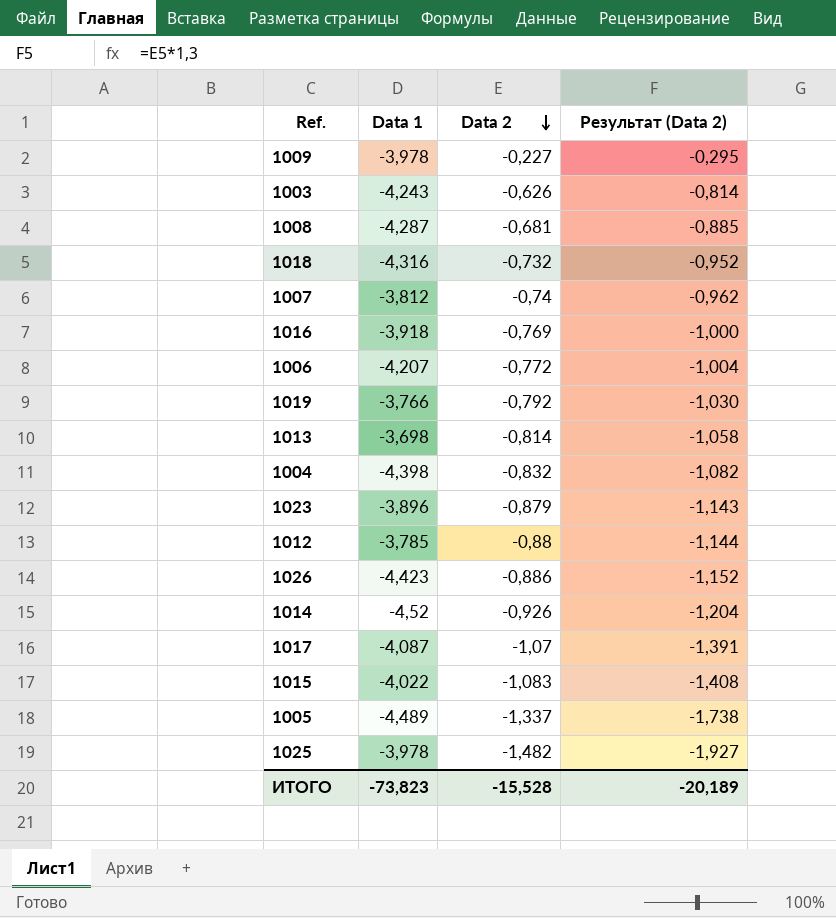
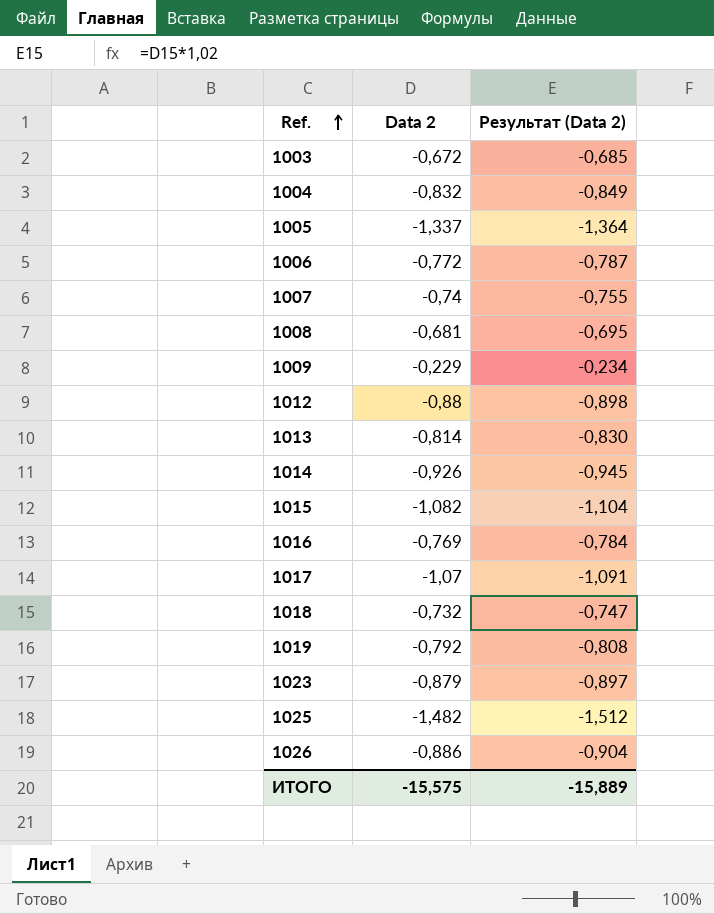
row order: Data 2 descending -> Ref. ascending
column Data 1 | position: 2 -> none
column Результат (Data 2) | formula: [Data 2] * 1,3 -> [Data 2] * 1,02
1003 | Data 2: -0,626 -> -0,672
1009 | Data 2: -0,227 -> -0,229
1015 | Data 2: -1,083 -> -1,082
ИТОГО | Data 2: -15,528 -> -15,575
ИТОГО | Результат (Data 2): -20,189 -> -15,889

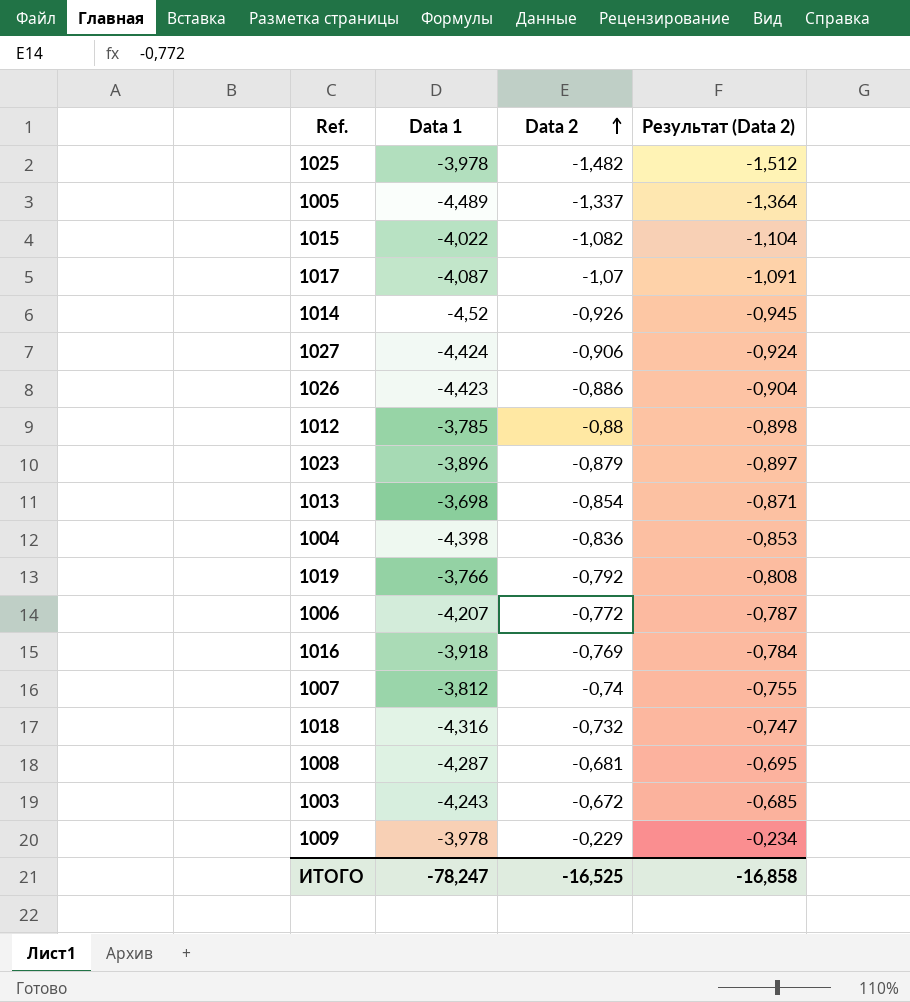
row order: Ref. ascending -> Data 2 ascending
column Data 1 | position: none -> 2
row 1027: none -> -4,424 | -0,906 | -0,924
1013 | Data 2: -0,814 -> -0,854
1013 | Результат (Data 2): -0,830 -> -0,871
1004 | Data 2: -0,832 -> -0,836
1004 | Результат (Data 2): -0,849 -> -0,853
ИТОГО | Data 2: -15,575 -> -16,525
ИТОГО | Результат (Data 2): -15,889 -> -16,858

